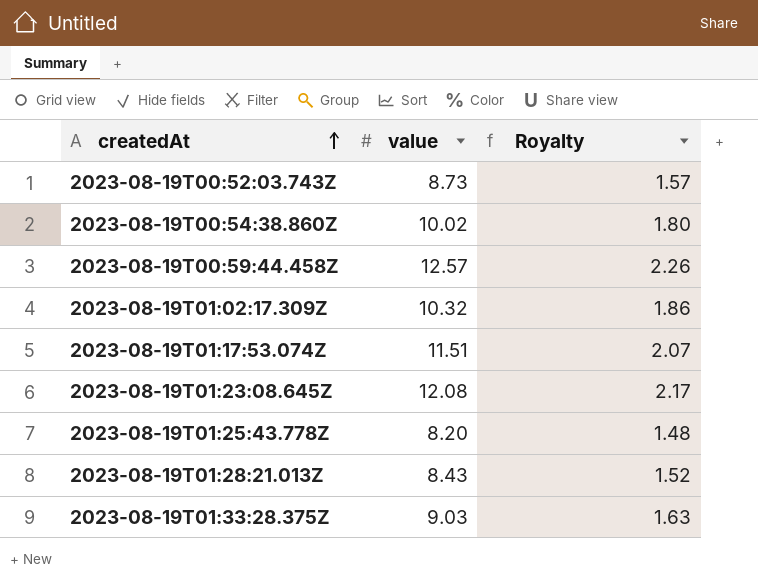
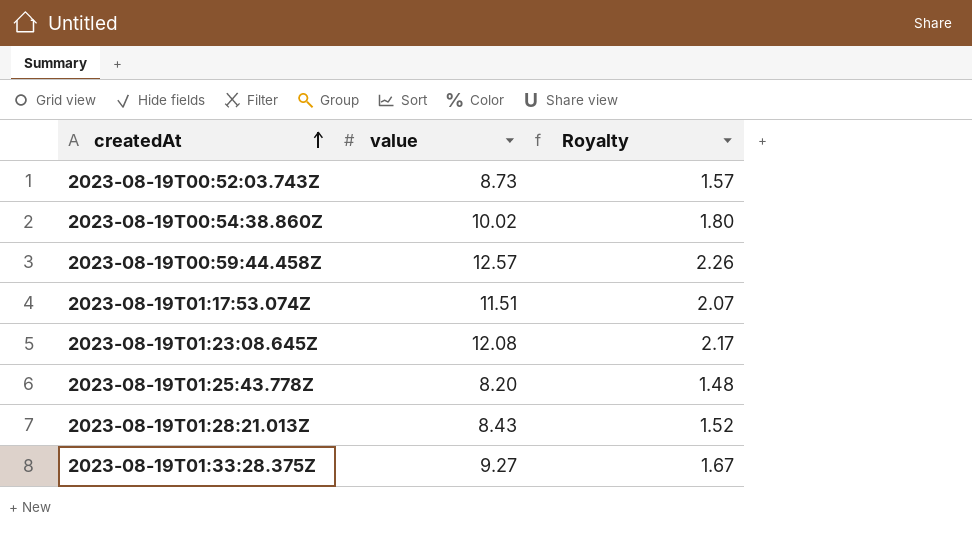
row 2023-08-19T01:02:17.309Z: 10.32 | 1.86 -> none
2023-08-19T01:33:28.375Z | value: 9.03 -> 9.27
2023-08-19T01:33:28.375Z | Royalty: 1.63 -> 1.67

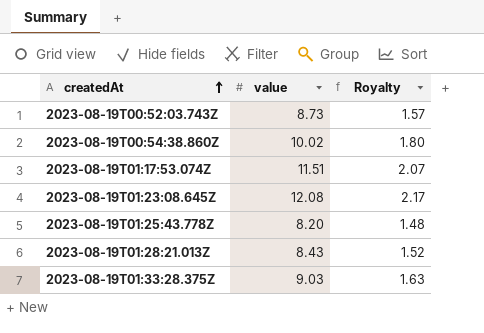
row 2023-08-19T00:59:44.458Z: 12.57 | 2.26 -> none
2023-08-19T01:33:28.375Z | value: 9.27 -> 9.03
2023-08-19T01:33:28.375Z | Royalty: 1.67 -> 1.63

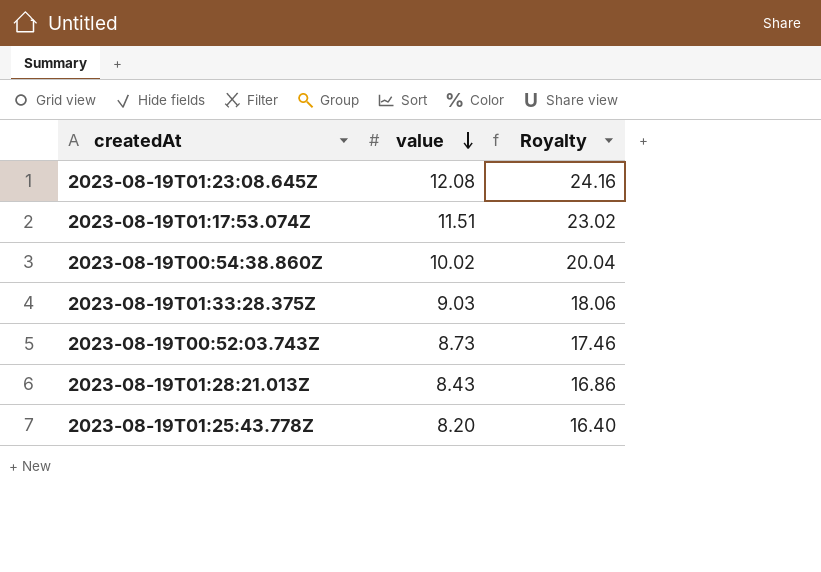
row order: createdAt ascending -> value descending
column Royalty | formula: [value] * 0.18 -> [value] * 2

